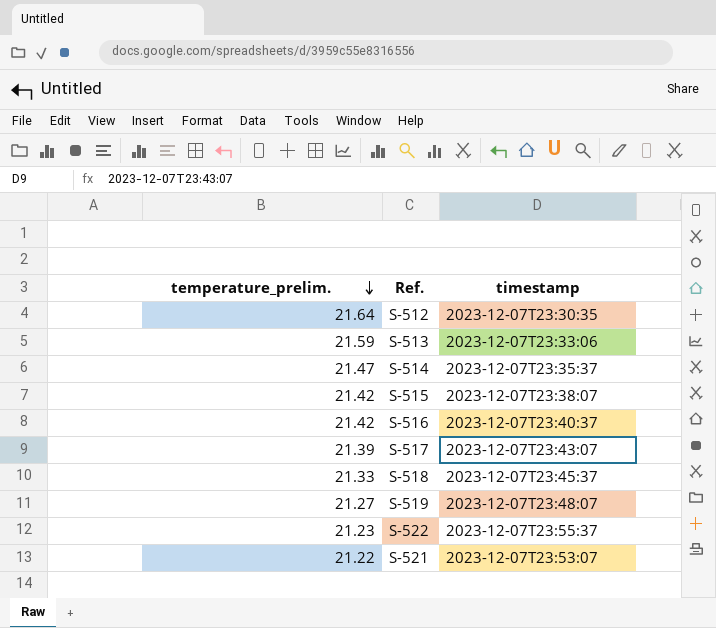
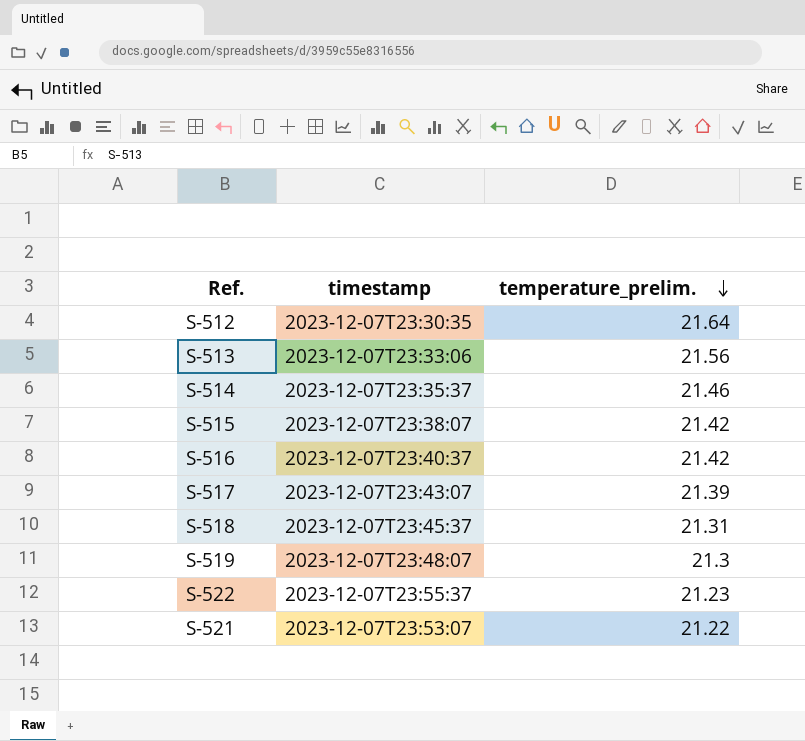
column temperature_prelim. | position: 1 -> 3
S-513 | temperature_prelim.: 21.59 -> 21.56
S-514 | temperature_prelim.: 21.47 -> 21.46
S-518 | temperature_prelim.: 21.33 -> 21.31
S-519 | temperature_prelim.: 21.27 -> 21.3

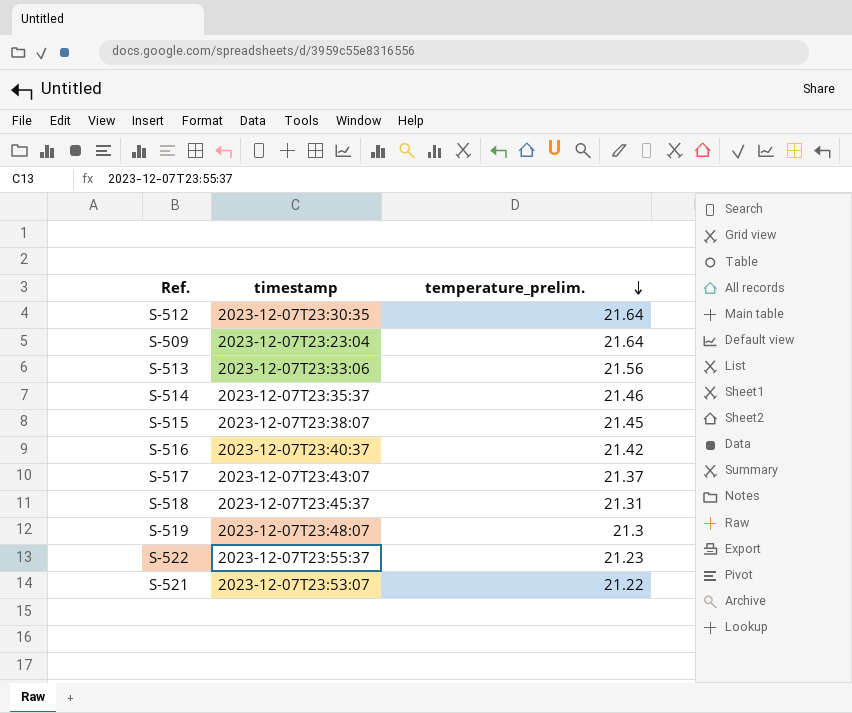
row S-509: none -> 2023-12-07T23:23:04 | 21.64
S-515 | temperature_prelim.: 21.42 -> 21.45
S-517 | temperature_prelim.: 21.39 -> 21.37

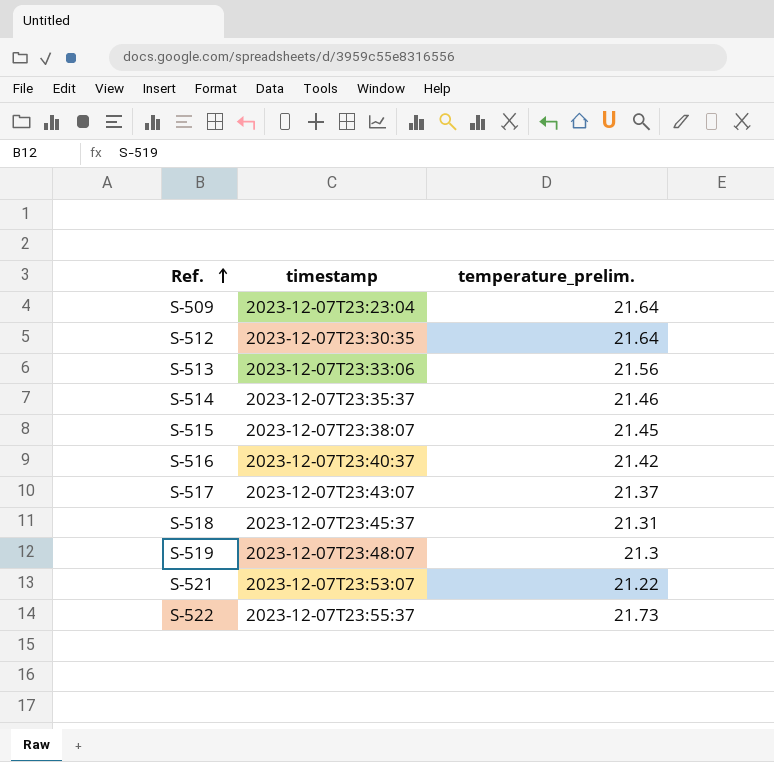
row order: temperature_prelim. descending -> Ref. ascending
S-522 | temperature_prelim.: 21.23 -> 21.73

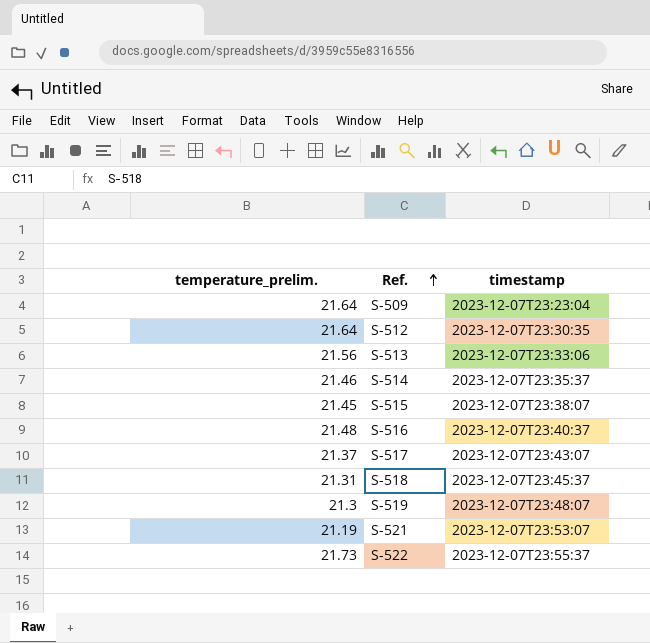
column temperature_prelim. | position: 3 -> 1
S-516 | temperature_prelim.: 21.42 -> 21.48
S-521 | temperature_prelim.: 21.22 -> 21.19

